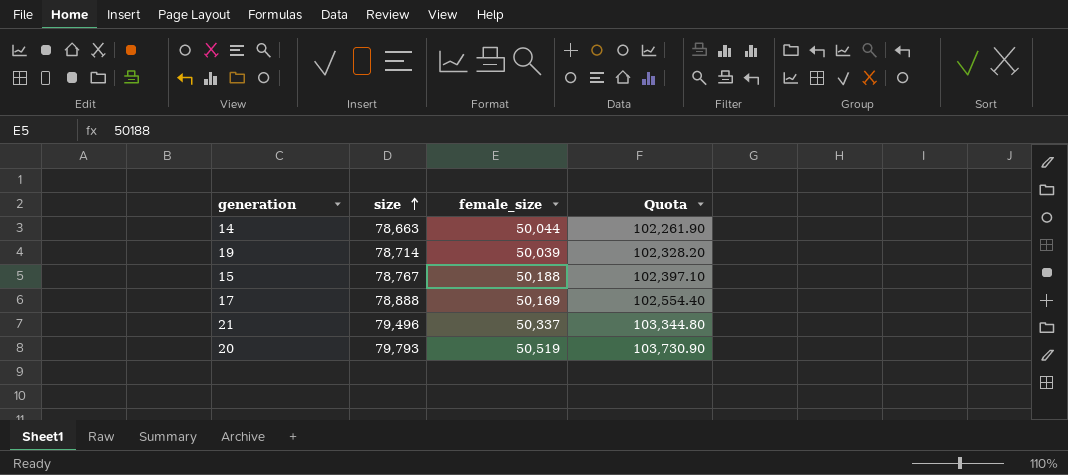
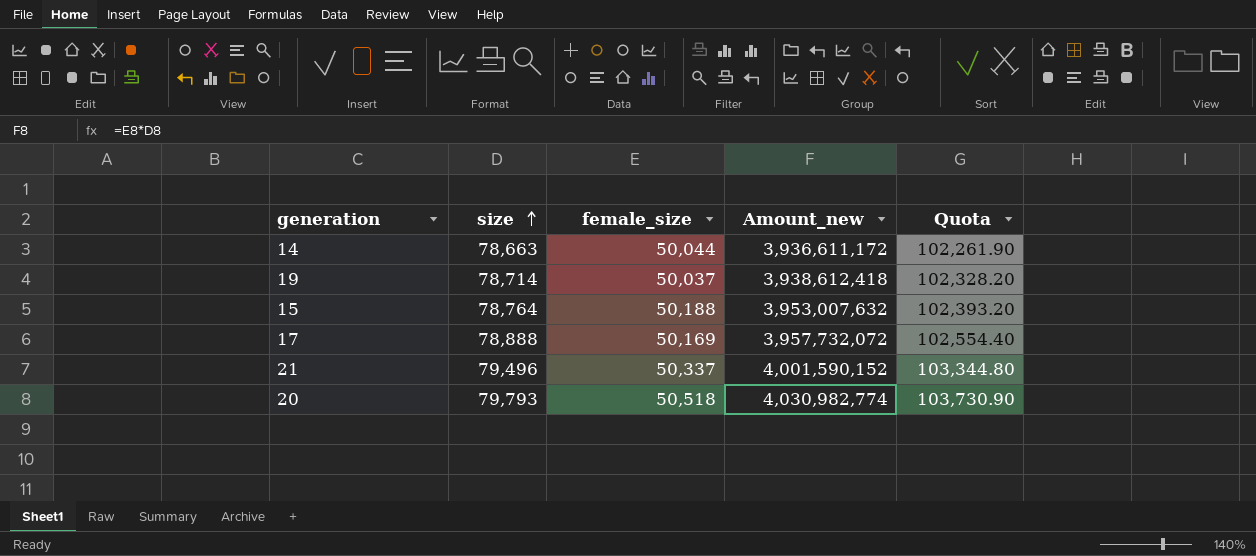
column Amount_new | formula: none -> [size] * [female_size]
19 | female_size: 50,039 -> 50,037
15 | size: 78,767 -> 78,764
15 | Quota: 102,397.10 -> 102,393.20
20 | female_size: 50,519 -> 50,518

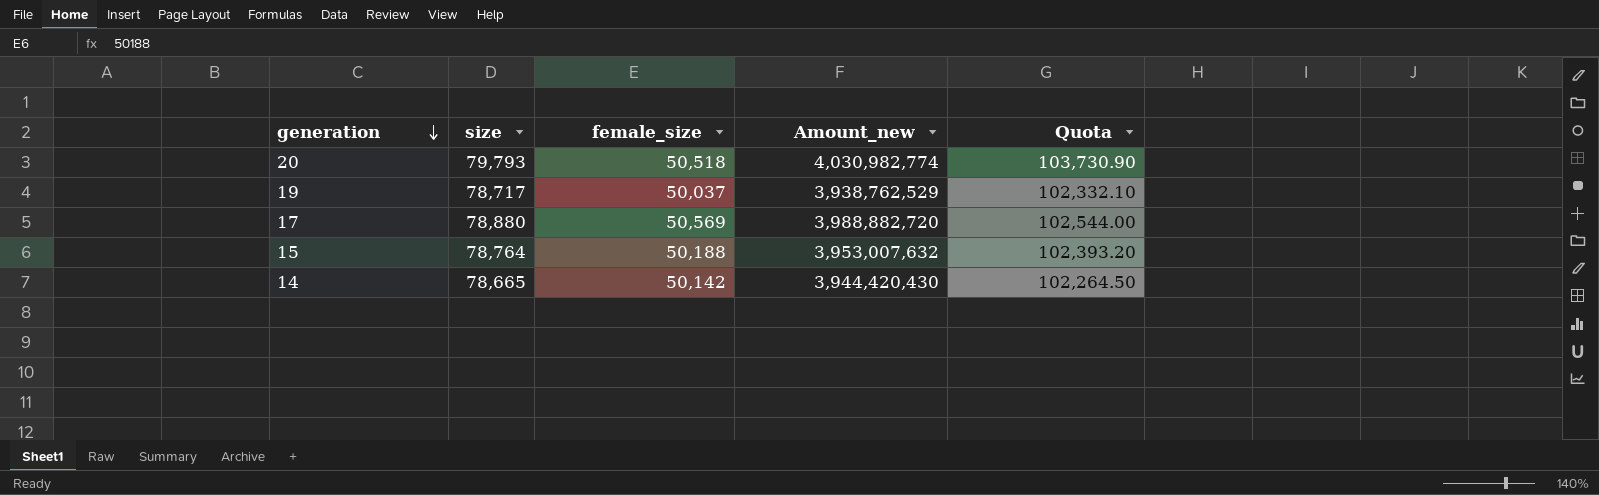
row order: size ascending -> generation descending
row 21: 79,496 | 50,337 | 4,001,590,152 | 103,344.80 -> none
19 | size: 78,714 -> 78,717
19 | Amount_new: 3,938,612,418 -> 3,938,762,529
19 | Quota: 102,328.20 -> 102,332.10
17 | size: 78,888 -> 78,880
17 | female_size: 50,169 -> 50,569
17 | Amount_new: 3,957,732,072 -> 3,988,882,720
17 | Quota: 102,554.40 -> 102,544.00
14 | size: 78,663 -> 78,665
14 | female_size: 50,044 -> 50,142
14 | Amount_new: 3,936,611,172 -> 3,944,420,430
14 | Quota: 102,261.90 -> 102,264.50

